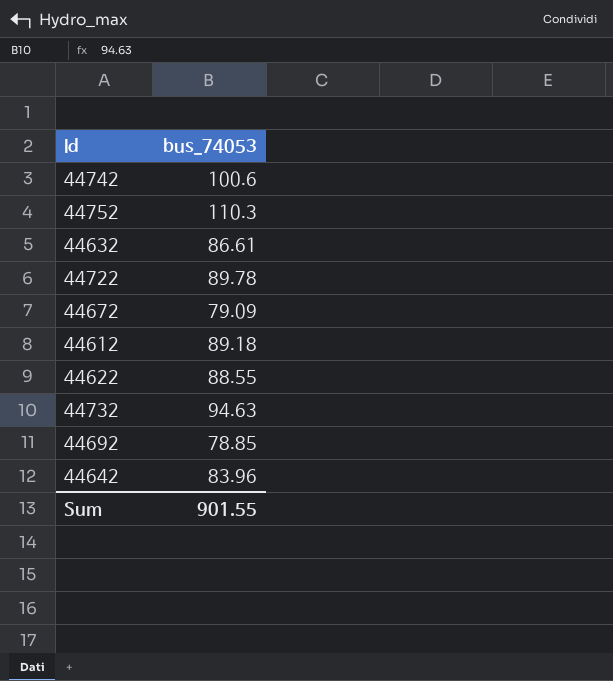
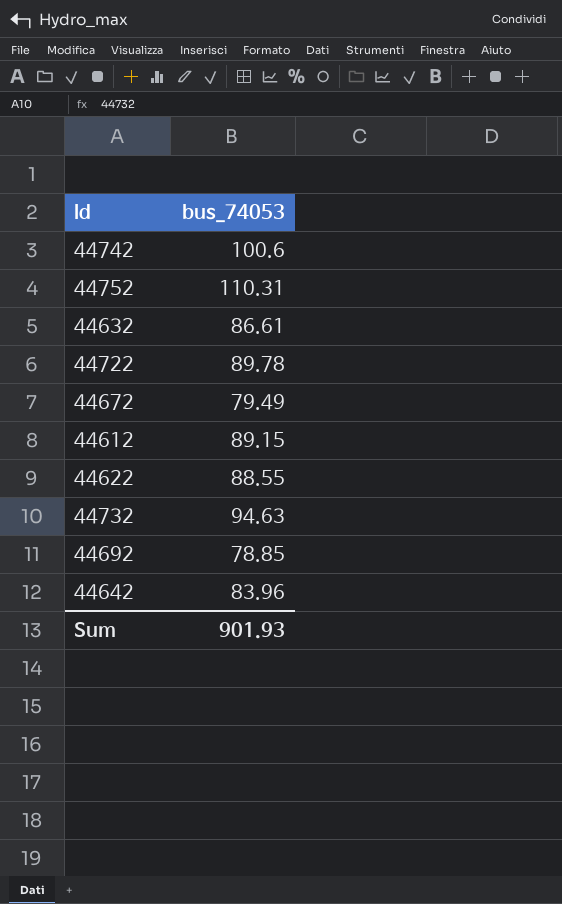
44752 | bus_74053: 110.3 -> 110.31
44672 | bus_74053: 79.09 -> 79.49
44612 | bus_74053: 89.18 -> 89.15
Sum | bus_74053: 901.55 -> 901.93

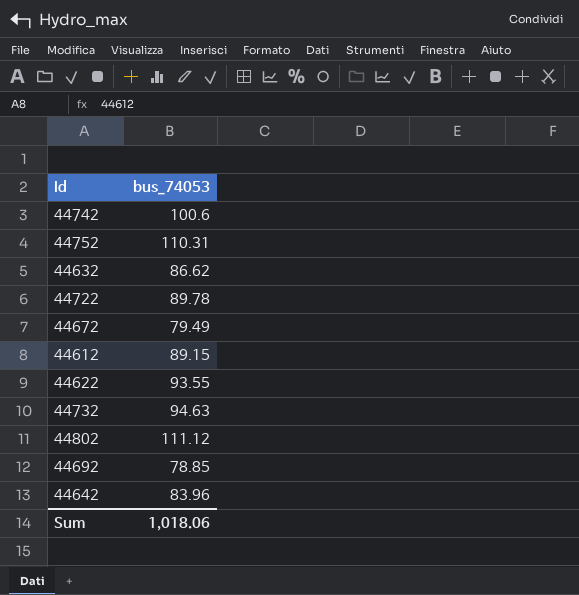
44632 | bus_74053: 86.61 -> 86.62
44622 | bus_74053: 88.55 -> 93.55
row 44802: none -> 111.12
Sum | bus_74053: 901.93 -> 1,018.06

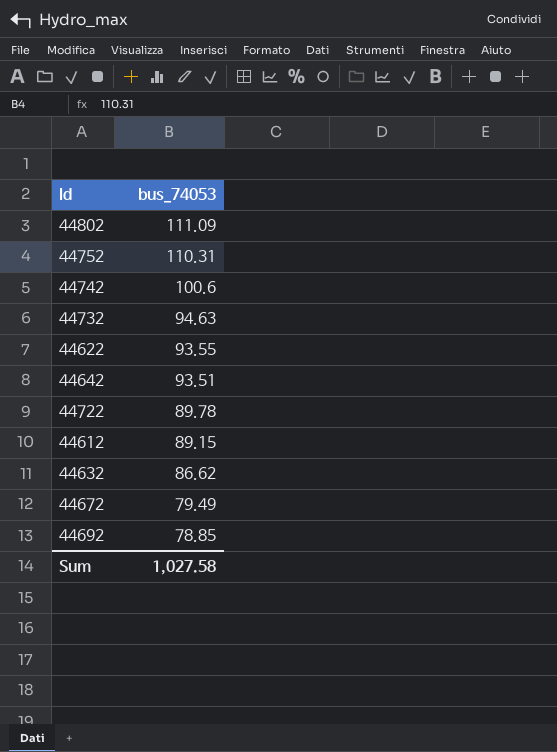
row order: none -> bus_74053 descending
44802 | bus_74053: 111.12 -> 111.09
44642 | bus_74053: 83.96 -> 93.51
Sum | bus_74053: 1,018.06 -> 1,027.58

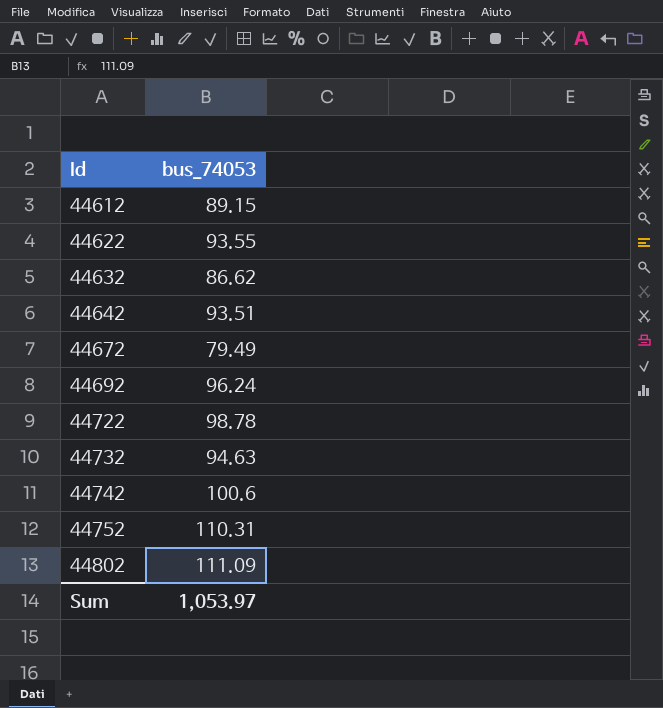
row order: bus_74053 descending -> Id ascending
44692 | bus_74053: 78.85 -> 96.24
44722 | bus_74053: 89.78 -> 98.78
Sum | bus_74053: 1,027.58 -> 1,053.97

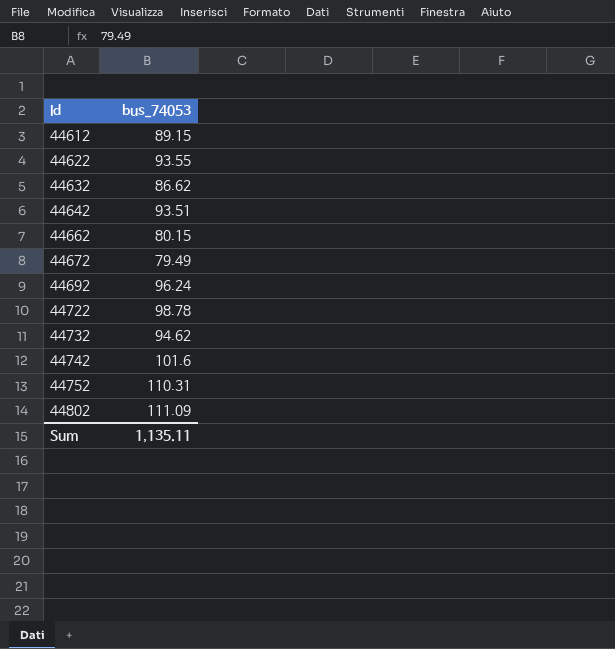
row 44662: none -> 80.15
44732 | bus_74053: 94.63 -> 94.62
44742 | bus_74053: 100.6 -> 101.6
Sum | bus_74053: 1,053.97 -> 1,135.11

